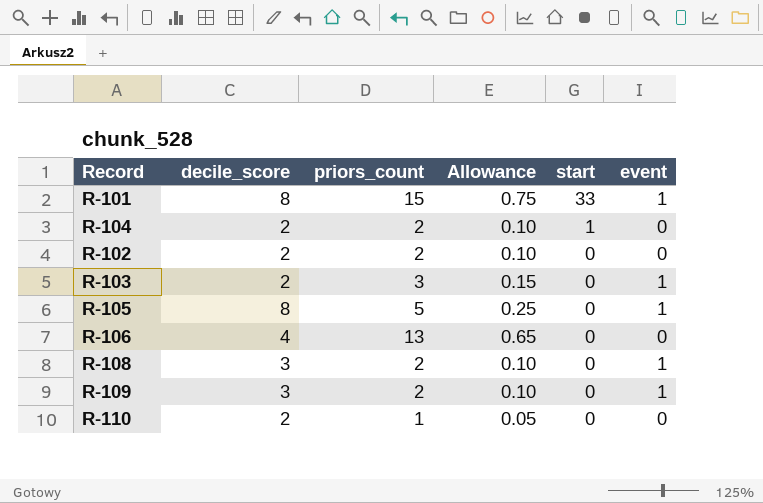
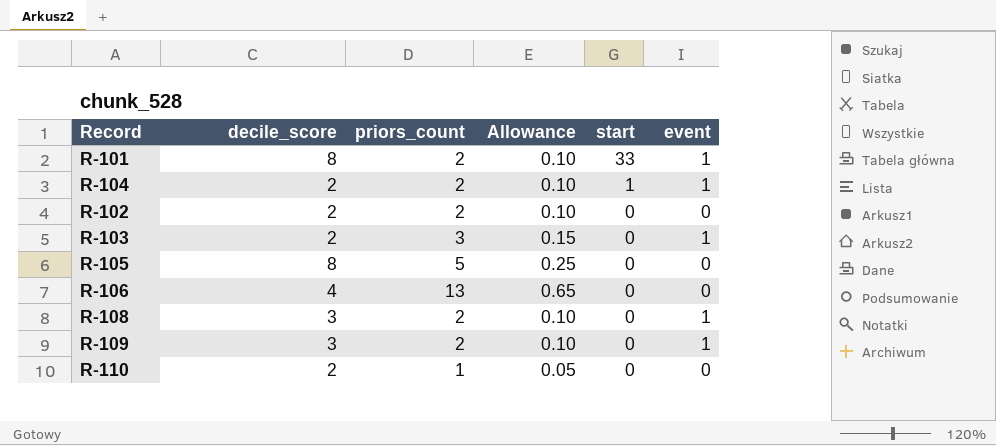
R-101 | priors_count: 15 -> 2
R-101 | Allowance: 0.75 -> 0.10
R-104 | event: 0 -> 1
R-105 | event: 1 -> 0

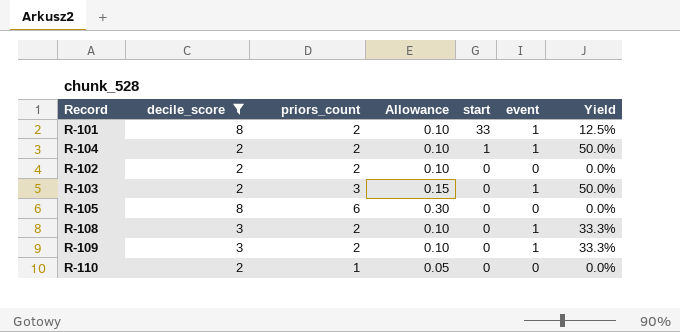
filter: none -> decile_score != 4
column Yield | formula: none -> [event] / [decile_score]
R-105 | priors_count: 5 -> 6
R-105 | Allowance: 0.25 -> 0.30

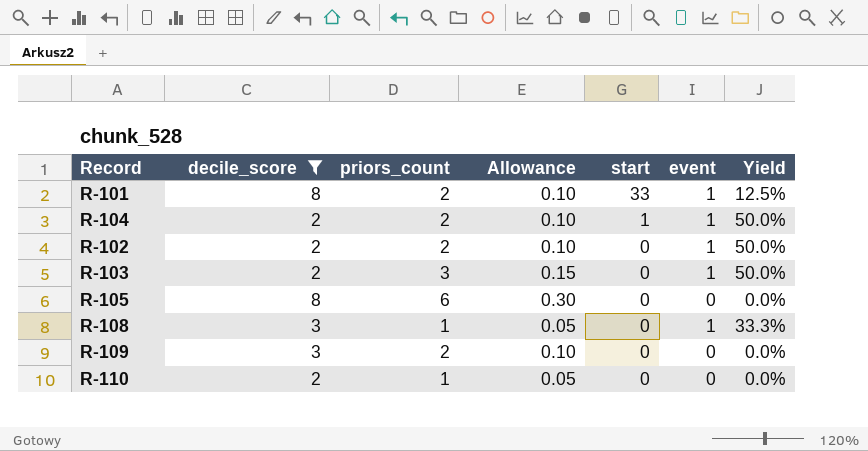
R-102 | event: 0 -> 1
R-102 | Yield: 0.0% -> 50.0%
R-108 | priors_count: 2 -> 1
R-108 | Allowance: 0.10 -> 0.05
R-109 | event: 1 -> 0
R-109 | Yield: 33.3% -> 0.0%

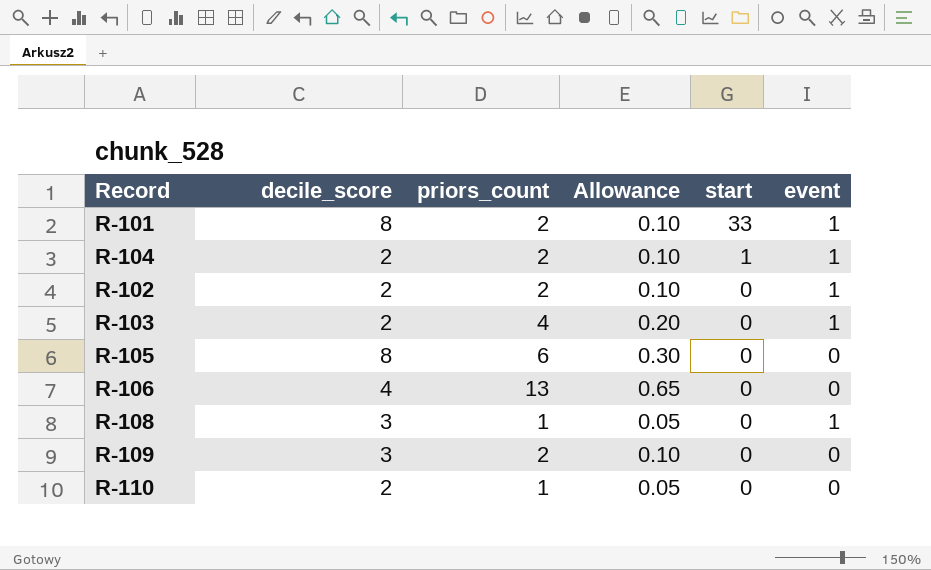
filter: decile_score != 4 -> none
column Yield | formula: [event] / [decile_score] -> none
R-103 | priors_count: 3 -> 4
R-103 | Allowance: 0.15 -> 0.20

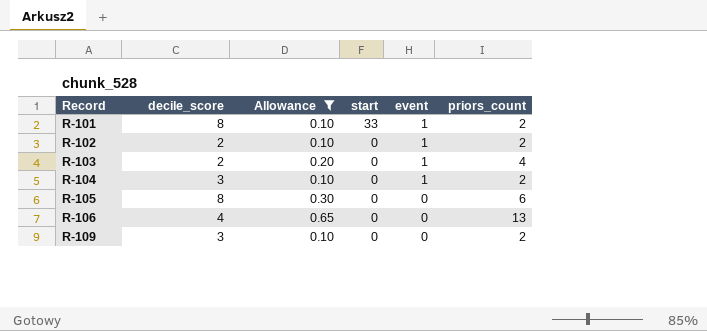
filter: none -> Allowance != 0.05
row order: start descending -> Record ascending
column priors_count | position: 3 -> 6
R-104 | decile_score: 2 -> 3
R-104 | start: 1 -> 0

